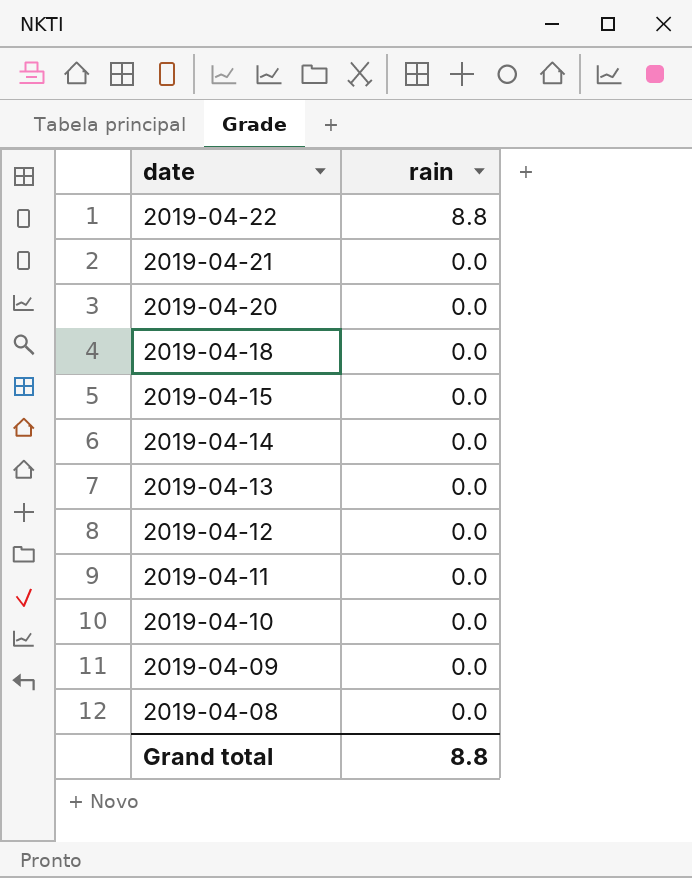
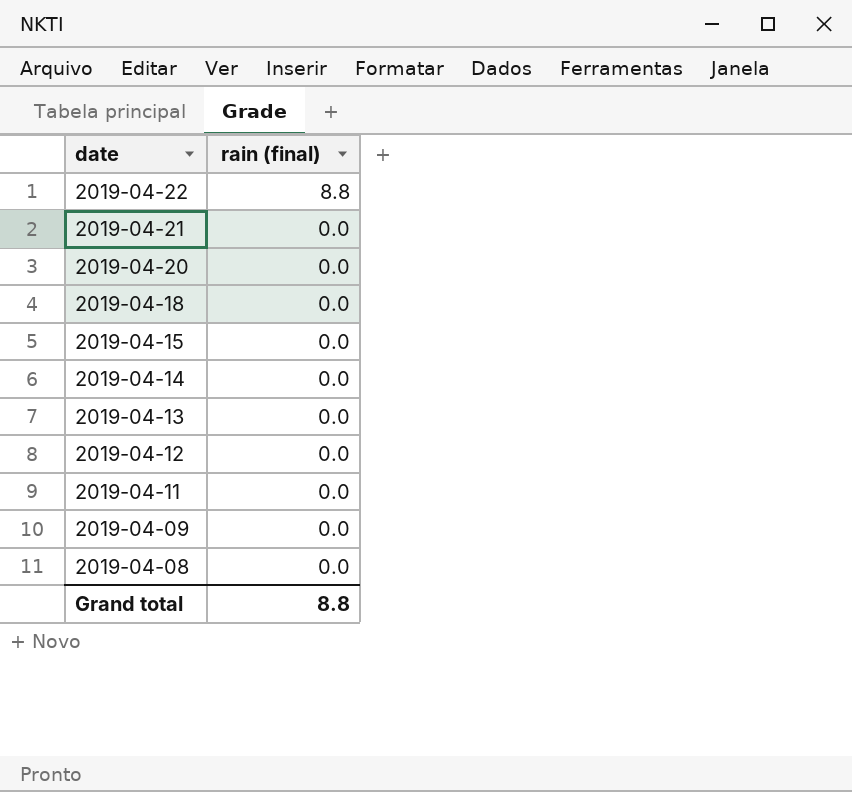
column name: rain -> rain (final)
row 2019-04-10: 0.0 -> none

